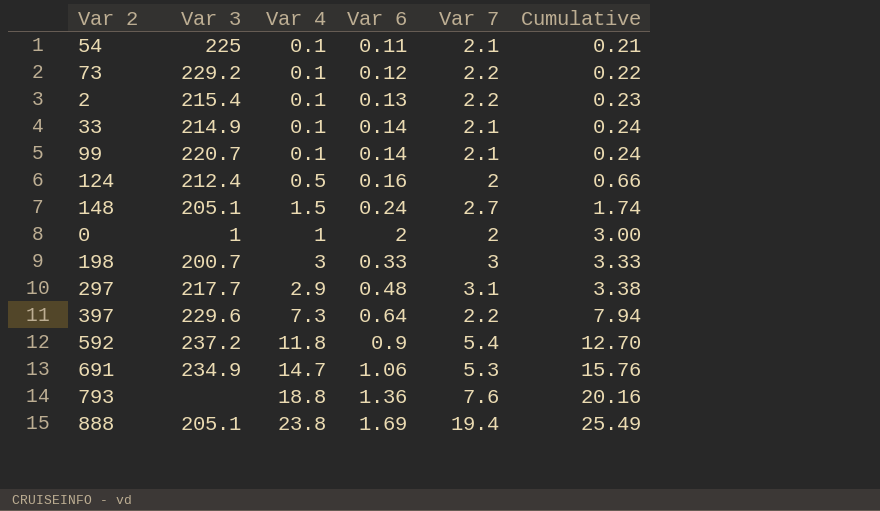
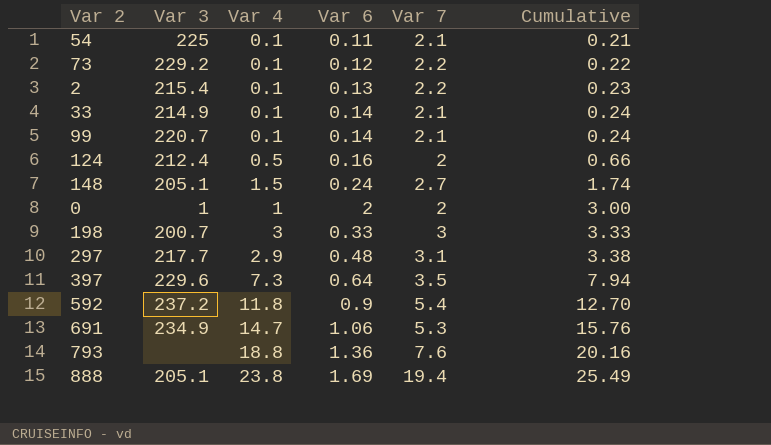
397 | Var 7: 2.2 -> 3.5

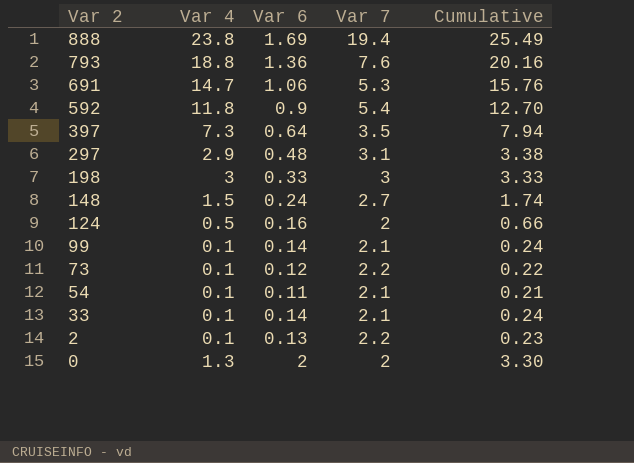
row order: Cumulative ascending -> Var 2 descending
column Var 3 | position: 2 -> none
0 | Var 4: 1 -> 1.3
0 | Cumulative: 3.00 -> 3.30

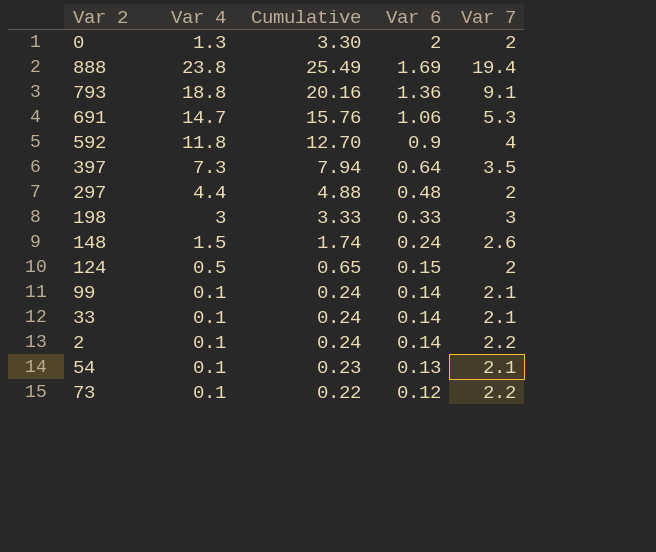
row order: Var 2 descending -> Var 6 descending
column Cumulative | position: 5 -> 3
793 | Var 7: 7.6 -> 9.1
592 | Var 7: 5.4 -> 4
297 | Var 4: 2.9 -> 4.4
297 | Cumulative: 3.38 -> 4.88
297 | Var 7: 3.1 -> 2
148 | Var 7: 2.7 -> 2.6
124 | Cumulative: 0.66 -> 0.65
124 | Var 6: 0.16 -> 0.15
2 | Cumulative: 0.23 -> 0.24
2 | Var 6: 0.13 -> 0.14
54 | Cumulative: 0.21 -> 0.23
54 | Var 6: 0.11 -> 0.13

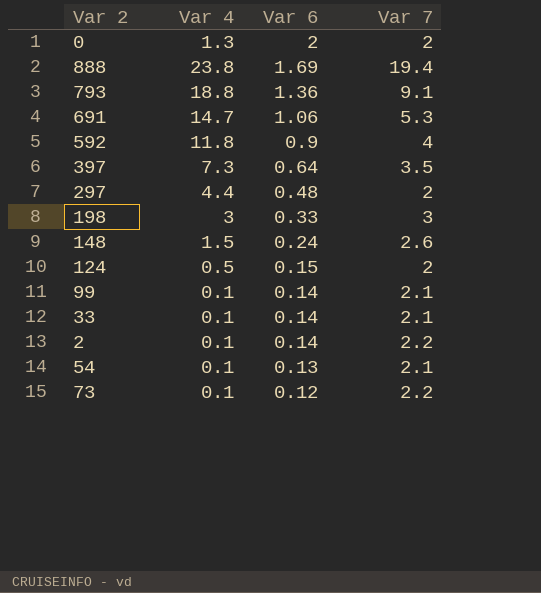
column Cumulative | formula: [Var 4] + [Var 6] -> none

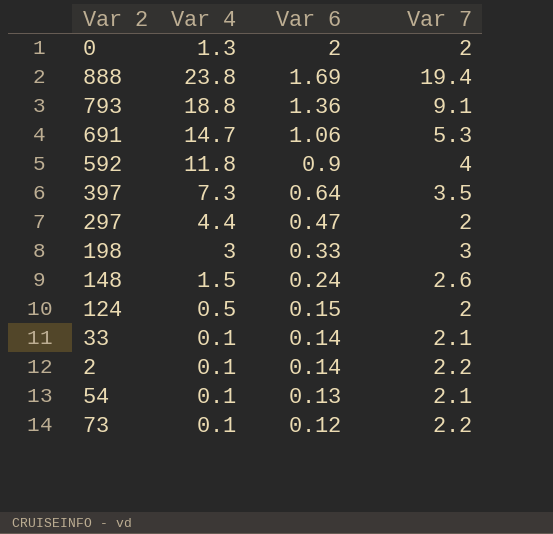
row 99: 0.1 | 0.14 | 2.1 -> none
297 | Var 6: 0.48 -> 0.47

